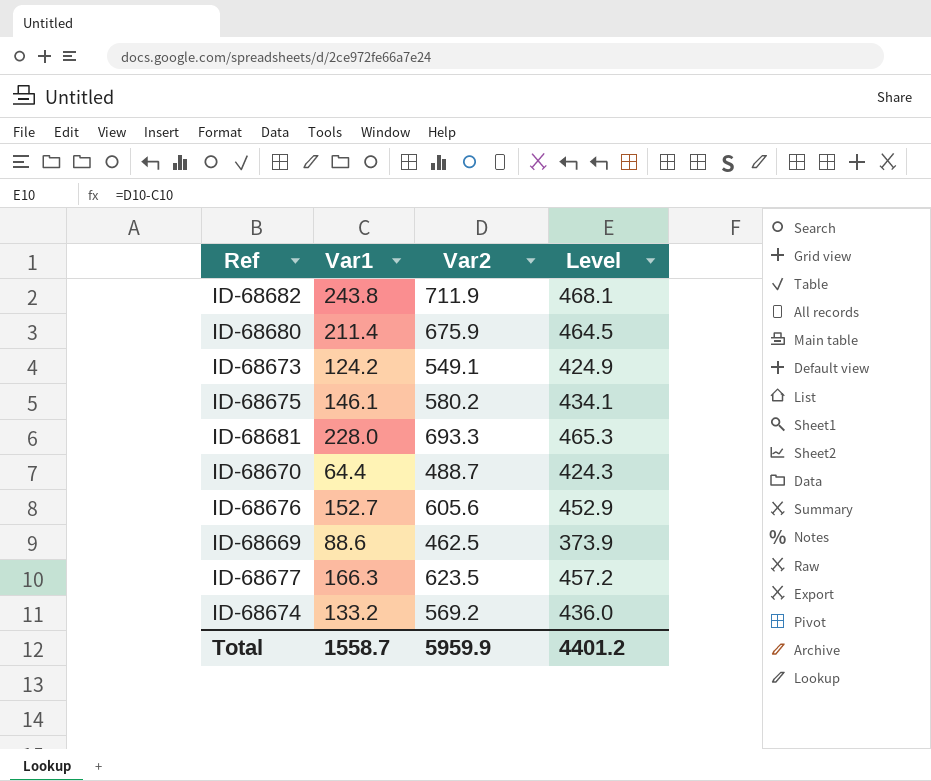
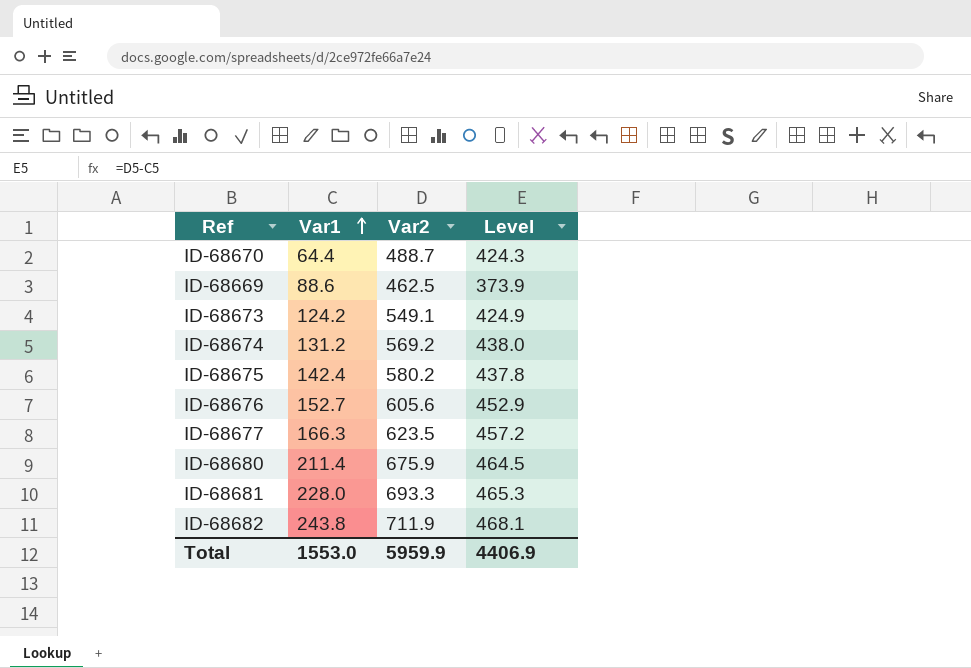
row order: none -> Var1 ascending
ID-68674 | Var1: 133.2 -> 131.2
ID-68674 | Level: 436.0 -> 438.0
ID-68675 | Var1: 146.1 -> 142.4
ID-68675 | Level: 434.1 -> 437.8
Total | Var1: 1558.7 -> 1553.0
Total | Level: 4401.2 -> 4406.9

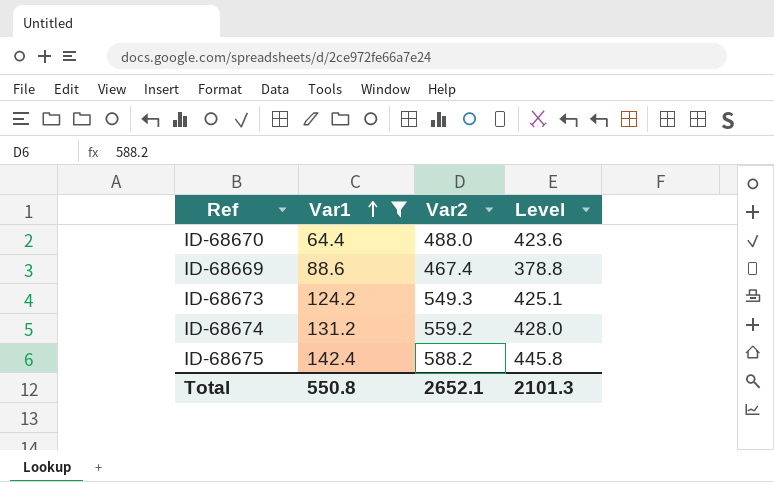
filter: none -> Var1 <= 142.4
ID-68670 | Var2: 488.7 -> 488.0
ID-68670 | Level: 424.3 -> 423.6
ID-68669 | Var2: 462.5 -> 467.4
ID-68669 | Level: 373.9 -> 378.8
ID-68673 | Var2: 549.1 -> 549.3
ID-68673 | Level: 424.9 -> 425.1
ID-68674 | Var2: 569.2 -> 559.2
ID-68674 | Level: 438.0 -> 428.0
ID-68675 | Var2: 580.2 -> 588.2
ID-68675 | Level: 437.8 -> 445.8
Total | Var1: 1553.0 -> 550.8
Total | Var2: 5959.9 -> 2652.1
Total | Level: 4406.9 -> 2101.3

